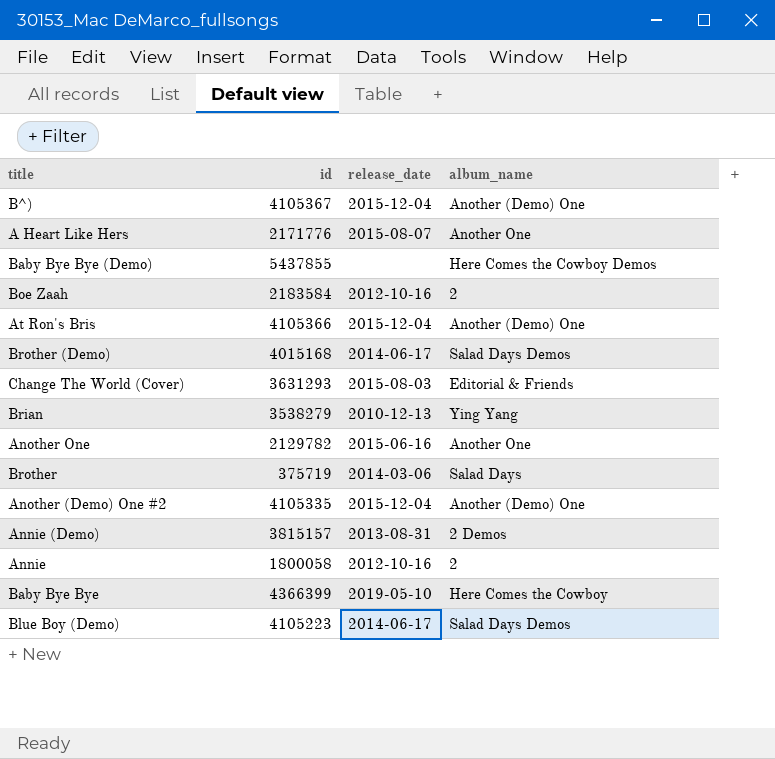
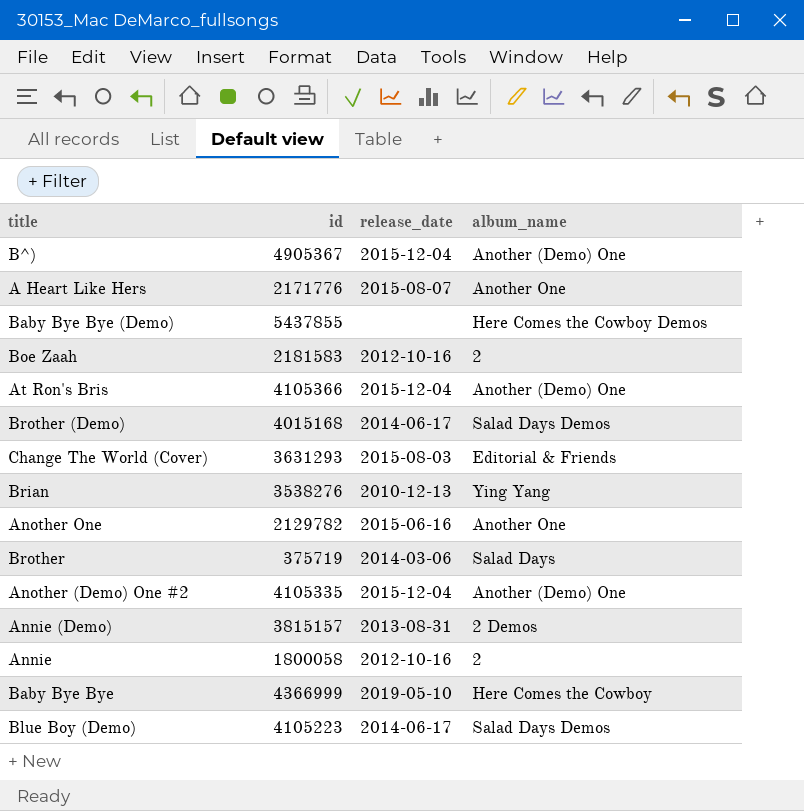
B^) | id: 4105367 -> 4905367
Boe Zaah | id: 2183584 -> 2181583
Brian | id: 3538279 -> 3538276
Baby Bye Bye | id: 4366399 -> 4366999

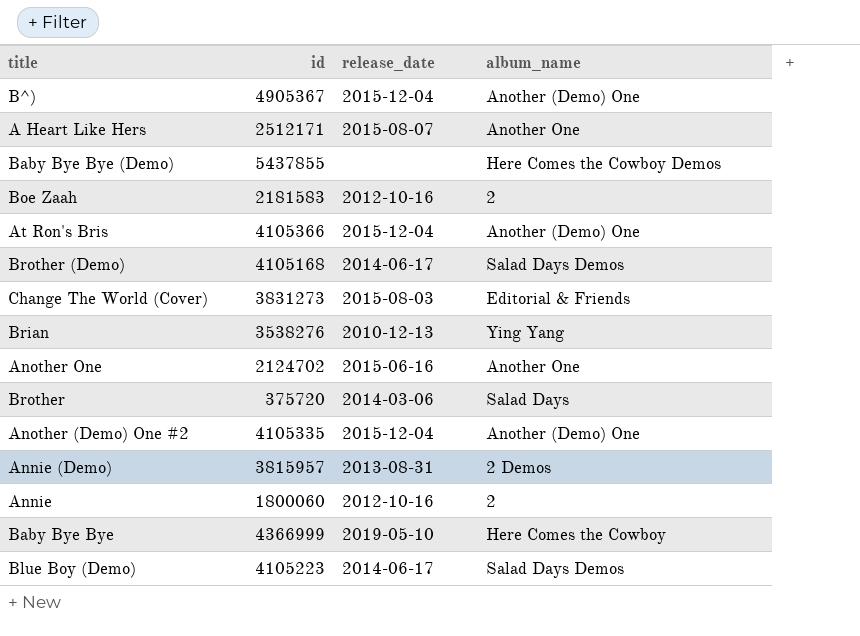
A Heart Like Hers | id: 2171776 -> 2512171
Brother (Demo) | id: 4015168 -> 4105168
Change The World (Cover) | id: 3631293 -> 3831273
Another One | id: 2129782 -> 2124702
Brother | id: 375719 -> 375720
Annie (Demo) | id: 3815157 -> 3815957
Annie | id: 1800058 -> 1800060

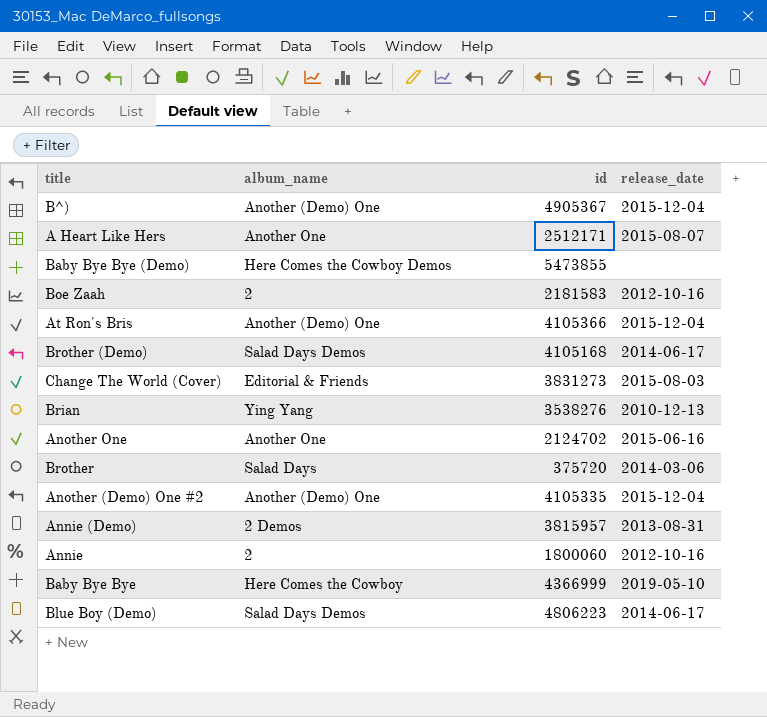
column album_name | position: 4 -> 2
Baby Bye Bye (Demo) | id: 5437855 -> 5473855
Blue Boy (Demo) | id: 4105223 -> 4806223

